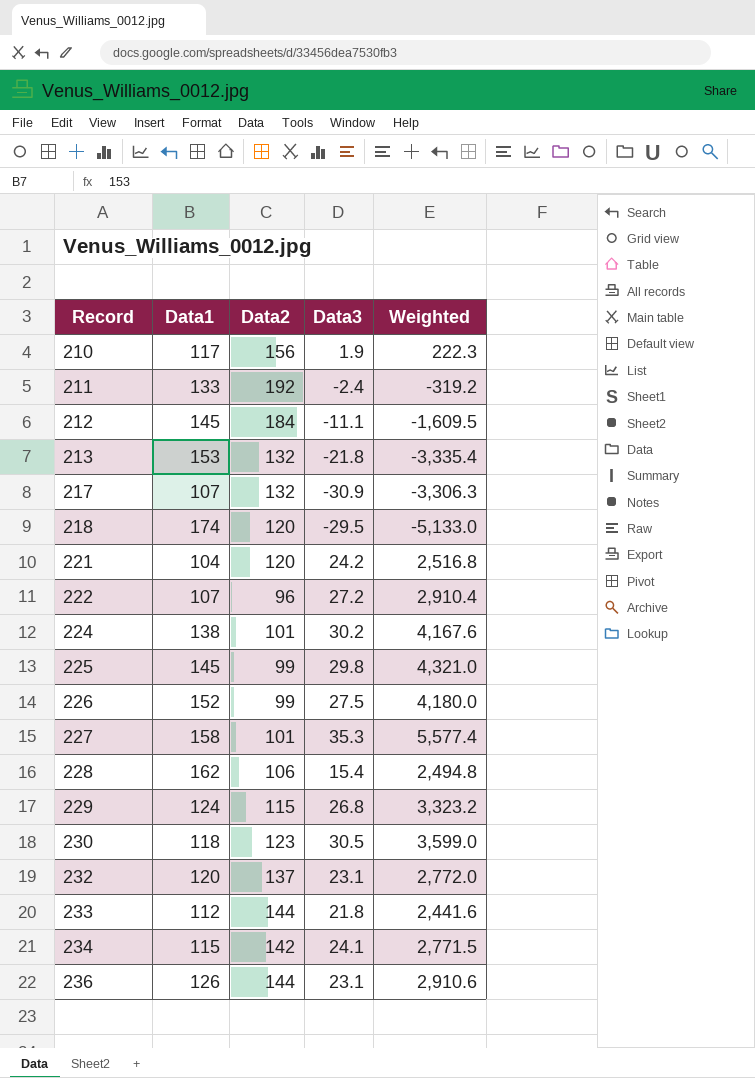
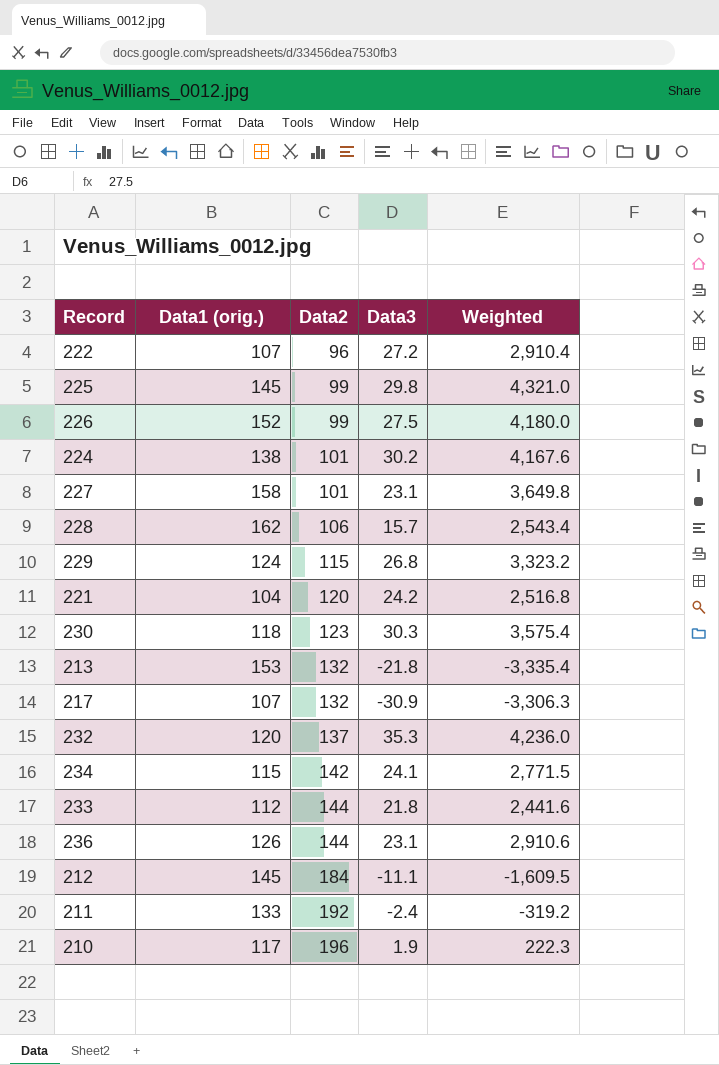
row order: Record ascending -> Data2 ascending
column name: Data1 -> Data1 (orig.)
row 218: 174 | 120 | -29.5 | -5,133.0 -> none
227 | Data3: 35.3 -> 23.1
227 | Weighted: 5,577.4 -> 3,649.8
228 | Data3: 15.4 -> 15.7
228 | Weighted: 2,494.8 -> 2,543.4
230 | Data3: 30.5 -> 30.3
230 | Weighted: 3,599.0 -> 3,575.4
232 | Data3: 23.1 -> 35.3
232 | Weighted: 2,772.0 -> 4,236.0
210 | Data2: 156 -> 196

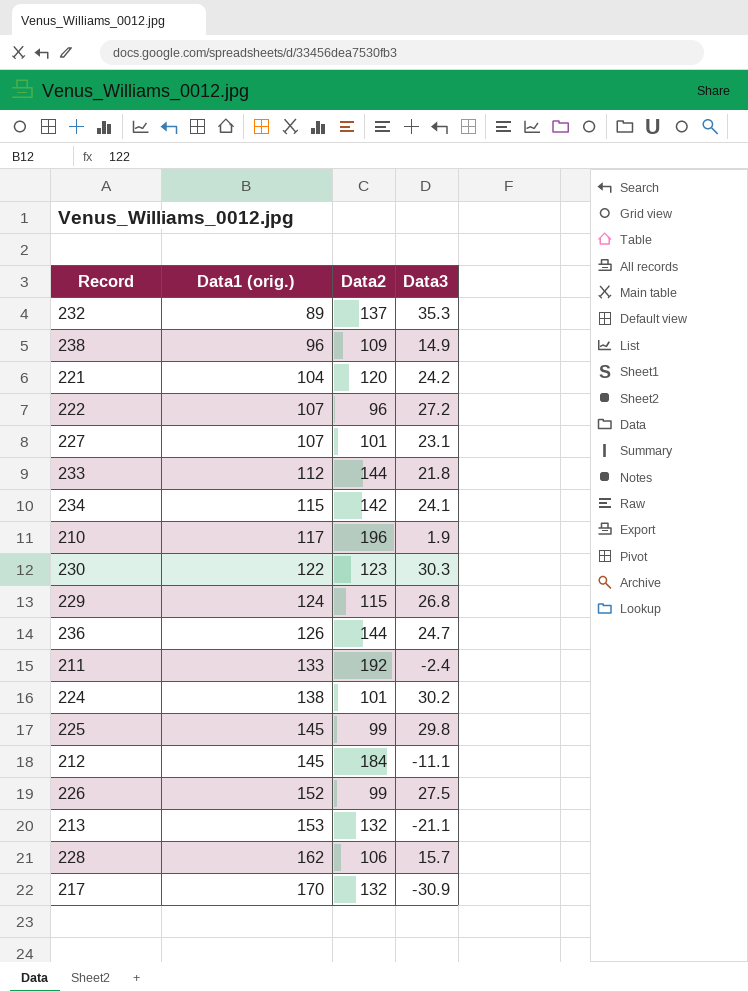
row order: Data2 ascending -> Data1 (orig.) ascending
column Weighted | formula: [Data1 (orig.)] * [Data3] -> none
232 | Data1 (orig.): 120 -> 89
row 238: none -> 96 | 109 | 14.9
227 | Data1 (orig.): 158 -> 107
230 | Data1 (orig.): 118 -> 122
236 | Data3: 23.1 -> 24.7
213 | Data3: -21.8 -> -21.1
217 | Data1 (orig.): 107 -> 170

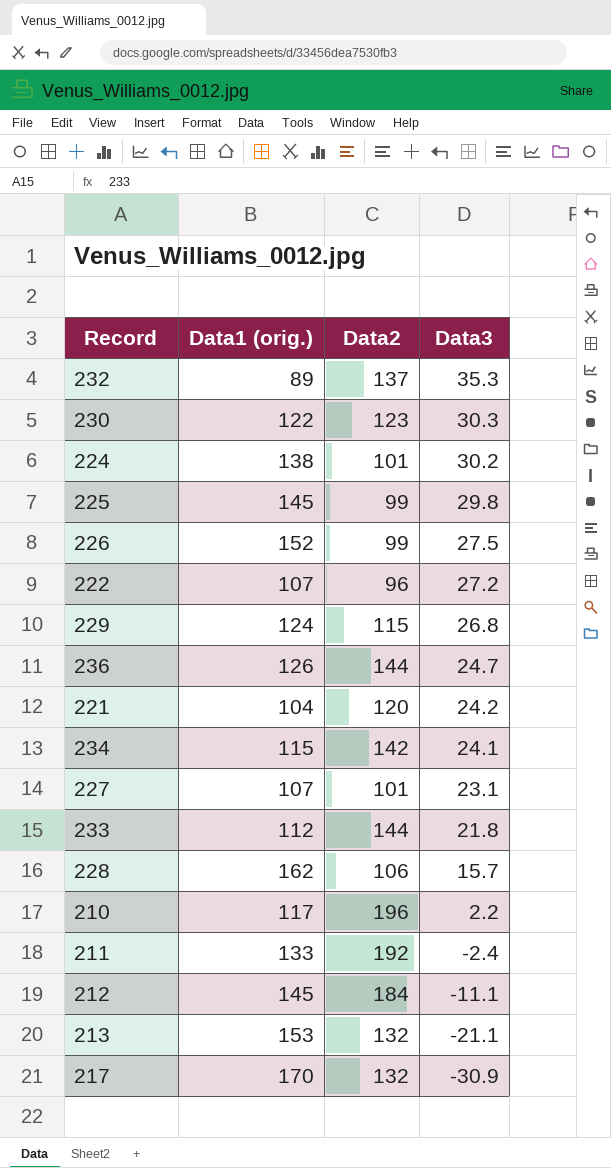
row order: Data1 (orig.) ascending -> Data3 descending
row 238: 96 | 109 | 14.9 -> none
210 | Data3: 1.9 -> 2.2

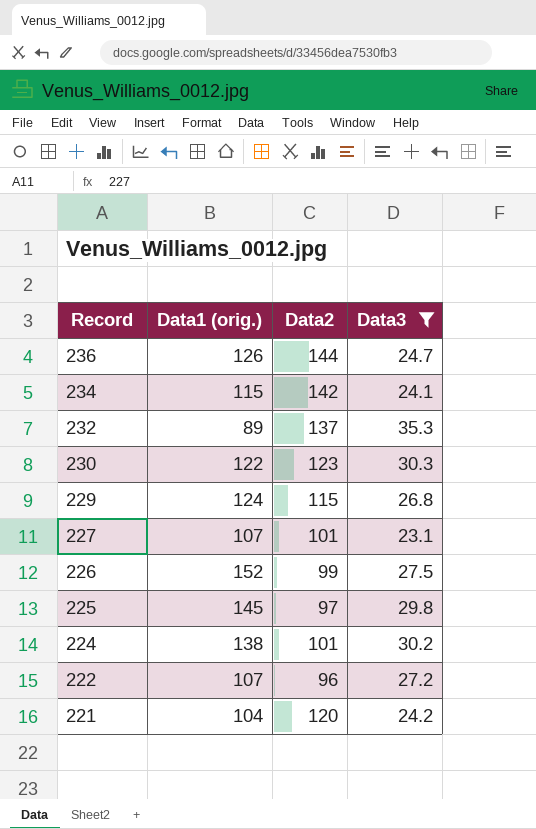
filter: none -> Data3 >= 23.1
row order: Data3 descending -> Record descending
225 | Data2: 99 -> 97

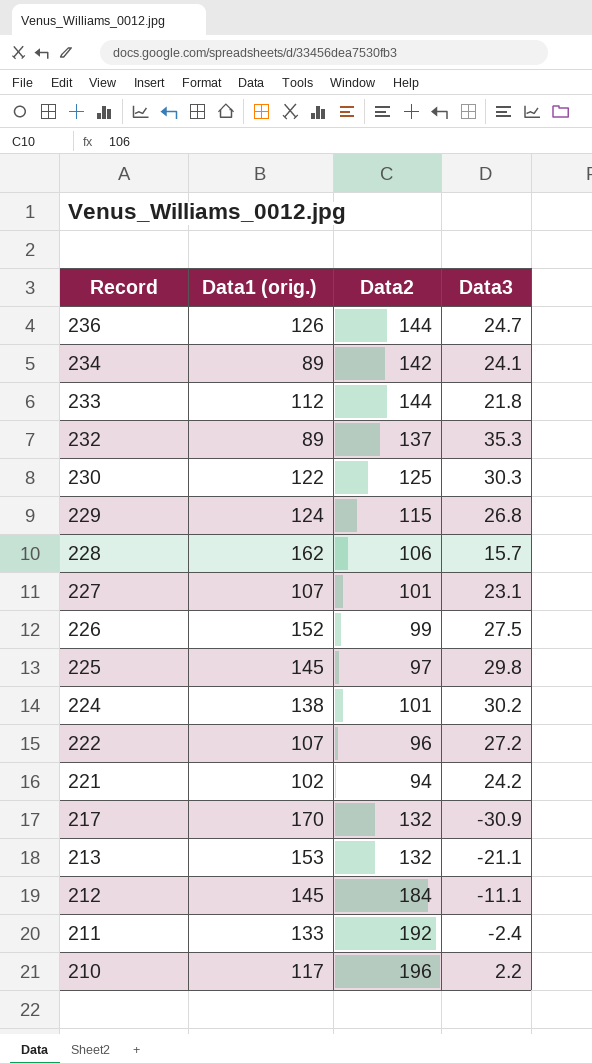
filter: Data3 >= 23.1 -> none
234 | Data1 (orig.): 115 -> 89
230 | Data2: 123 -> 125
221 | Data1 (orig.): 104 -> 102
221 | Data2: 120 -> 94

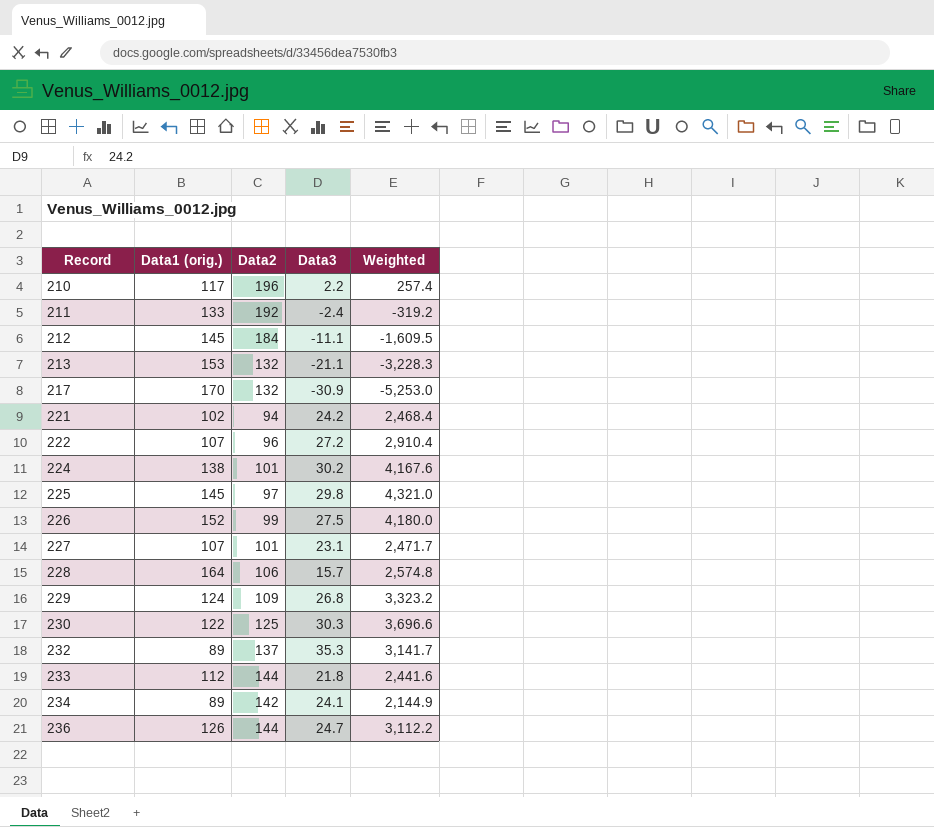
row order: Record descending -> Record ascending
column Weighted | formula: none -> [Data1 (orig.)] * [Data3]
228 | Data1 (orig.): 162 -> 164
229 | Data2: 115 -> 109

